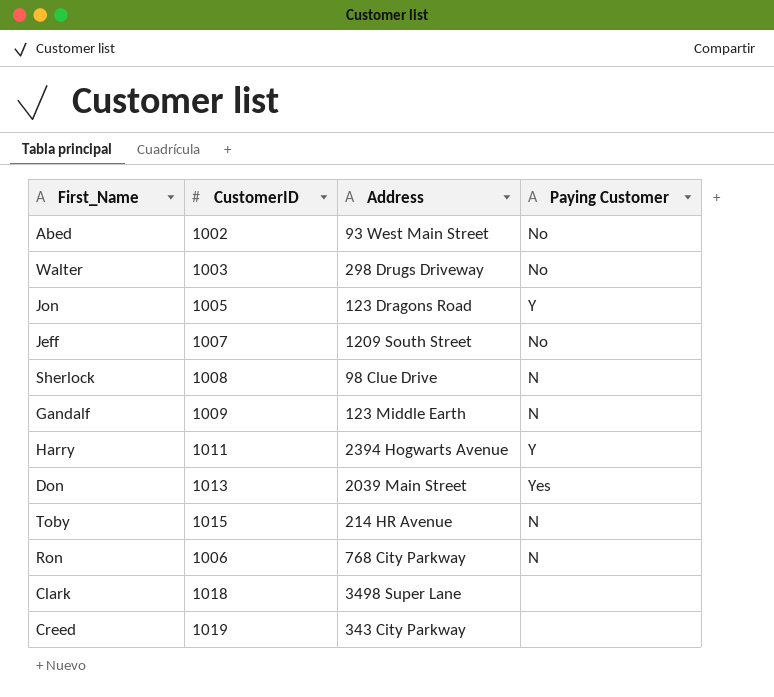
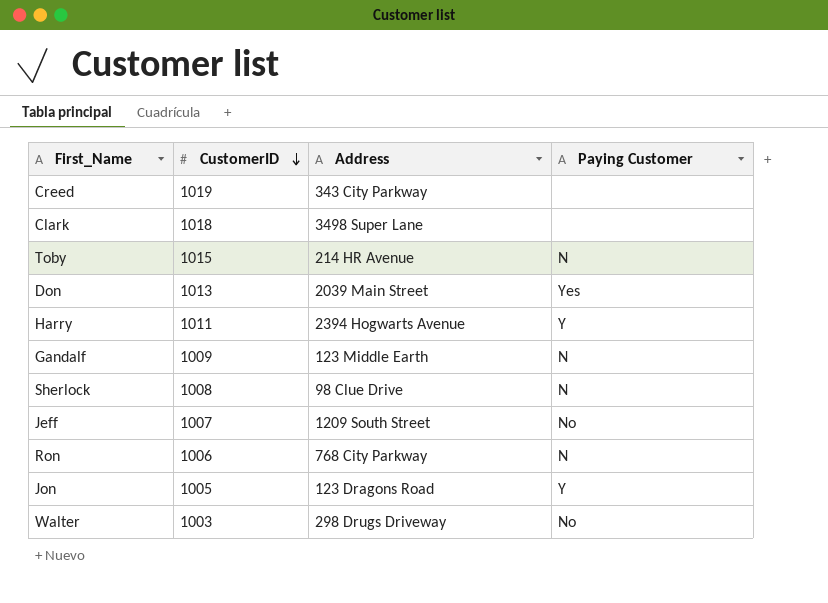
row order: none -> CustomerID descending
row Abed: 1002 | 93 West Main Street | No -> none

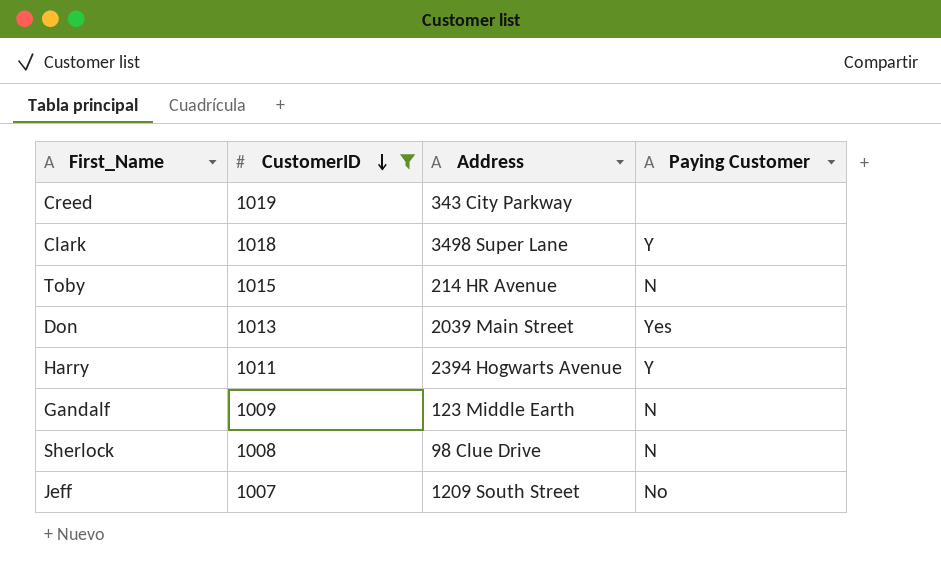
filter: none -> CustomerID >= 1007
Clark | Paying Customer: none -> Y

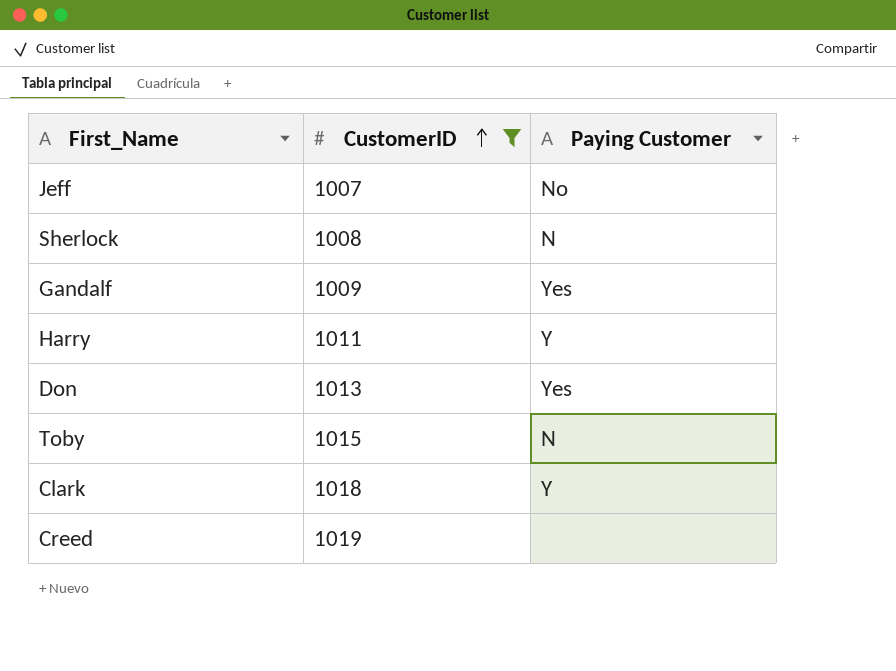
row order: CustomerID descending -> CustomerID ascending
column Address | position: 3 -> none
Gandalf | Paying Customer: N -> Yes

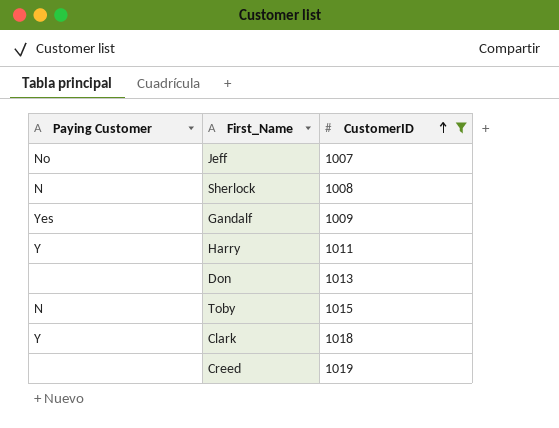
column Paying Customer | position: 3 -> 1
Don | Paying Customer: Yes -> none

